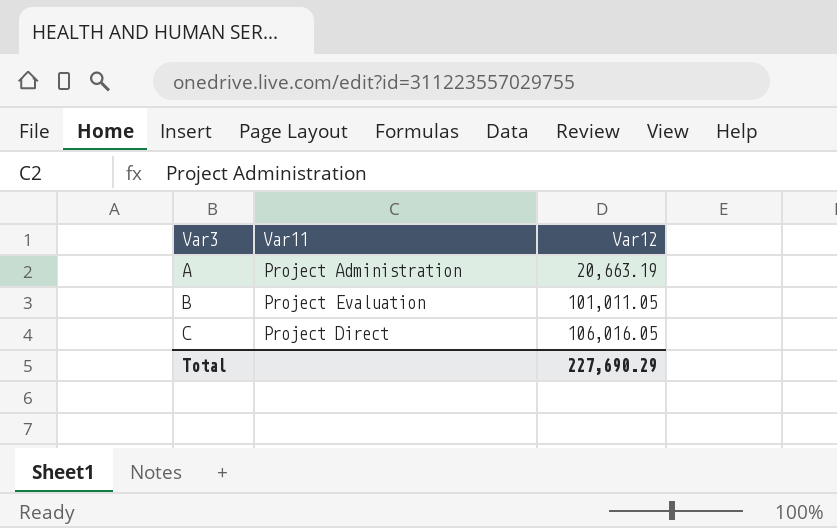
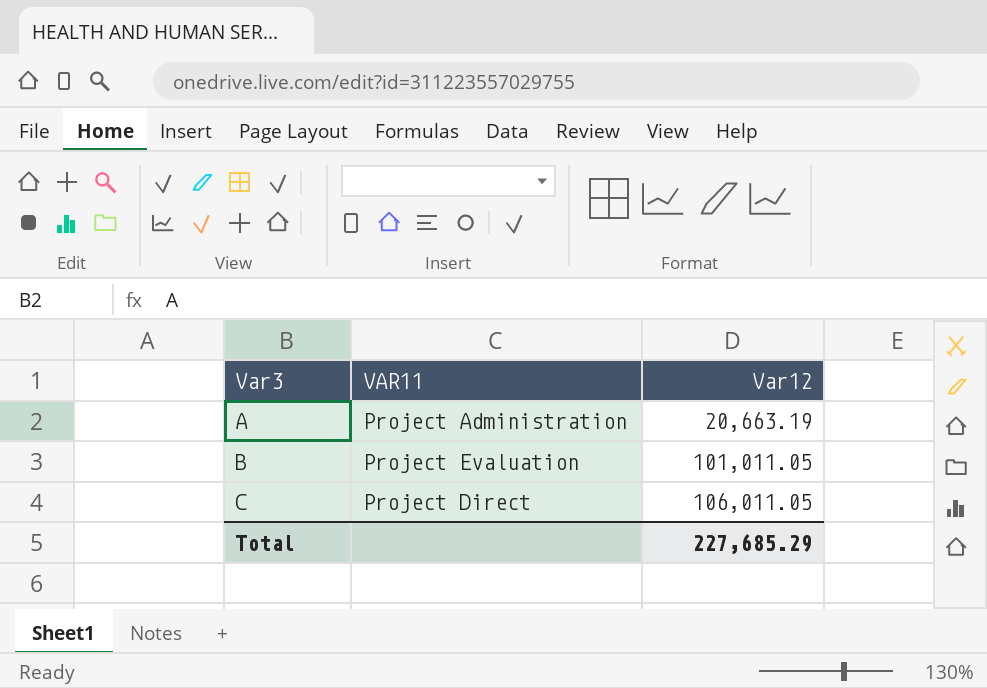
column name: Var11 -> VAR11
C | Var12: 106,016.05 -> 106,011.05
Total | Var12: 227,690.29 -> 227,685.29

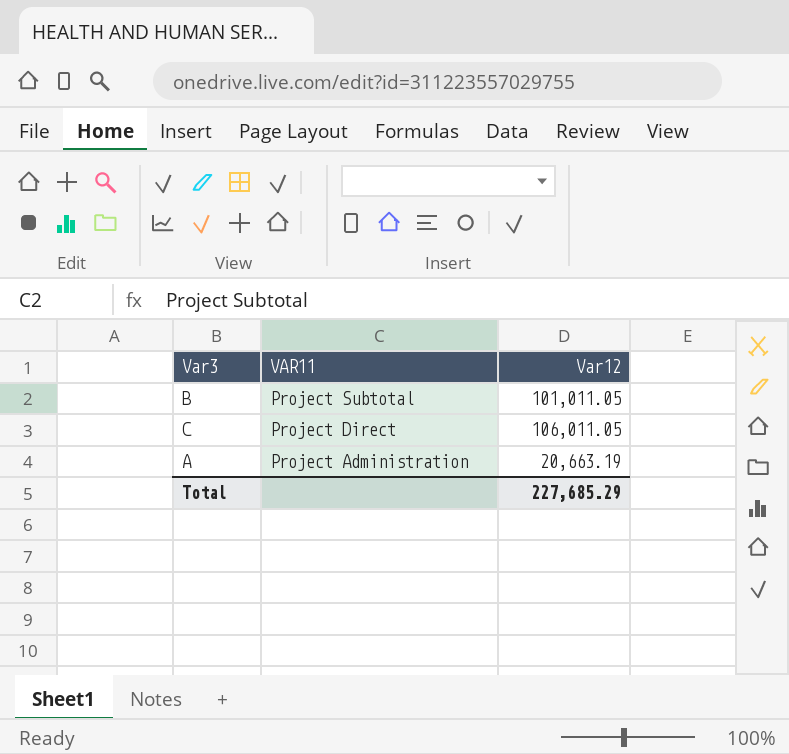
row order: Var3 ascending -> VAR11 descending
B | VAR11: Project Evaluation -> Project Subtotal

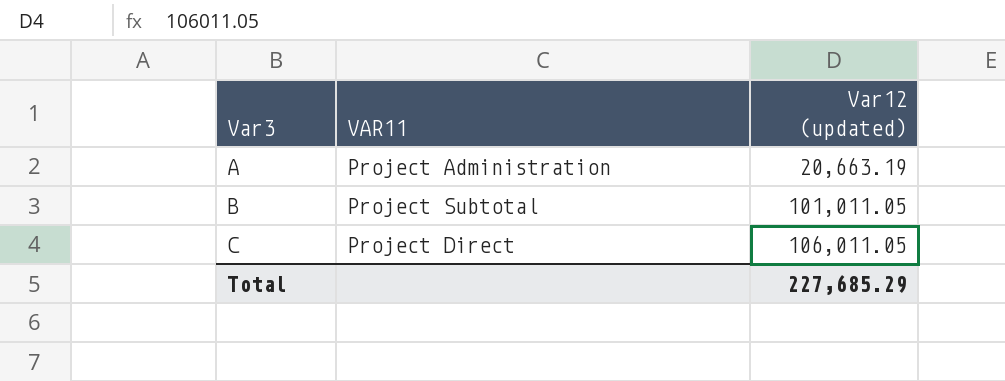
row order: VAR11 descending -> Var3 ascending
column name: Var12 -> Var12 (updated)

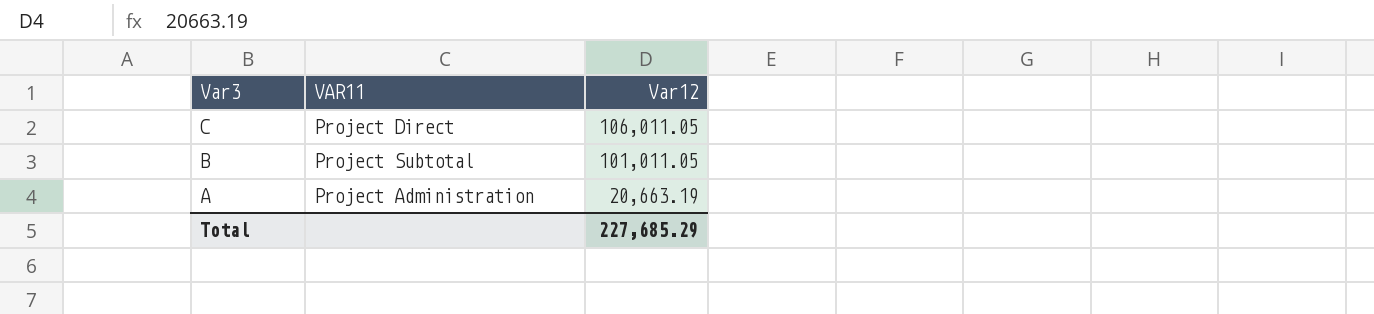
row order: Var3 ascending -> Var3 descending
column name: Var12 (updated) -> Var12

